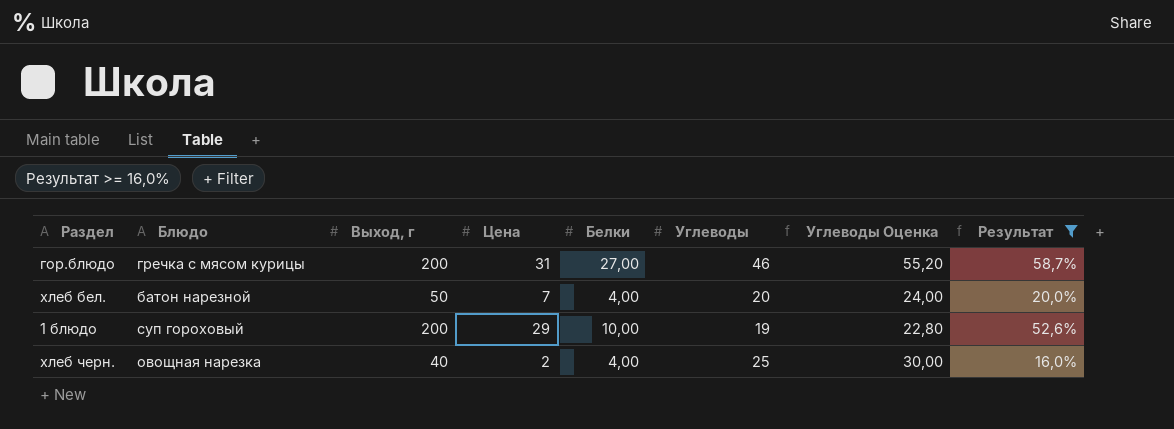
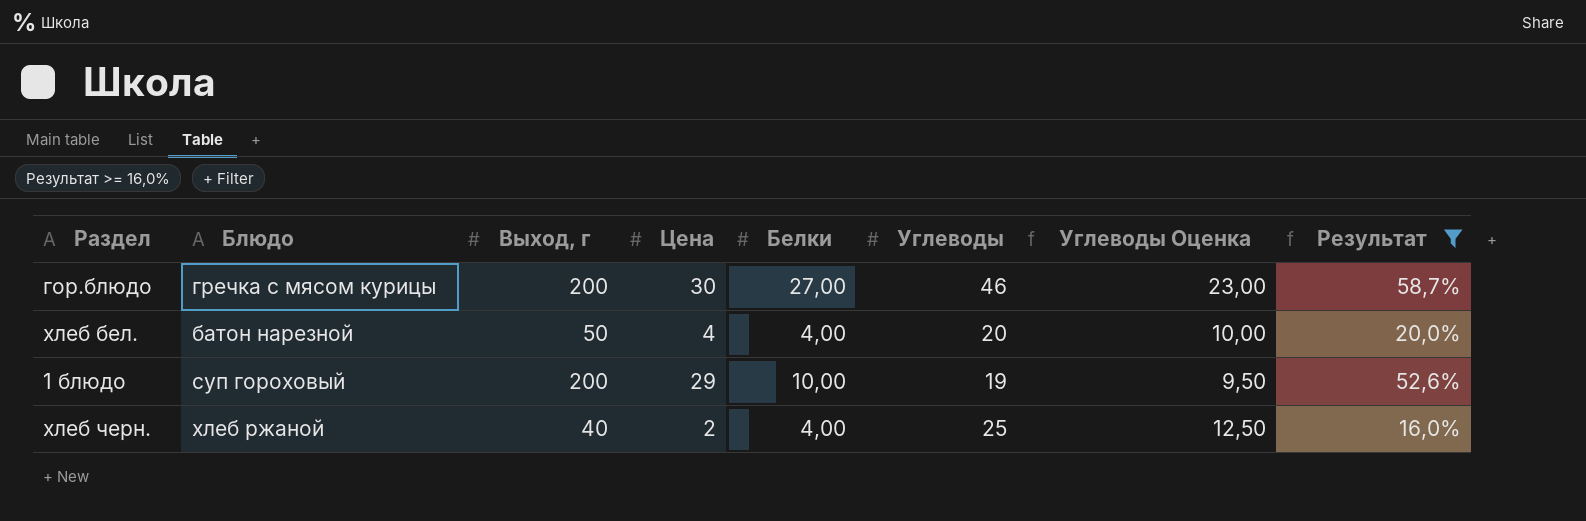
column Углеводы Оценка | formula: [Углеводы] * 1,2 -> [Углеводы] * 0,5
гор.блюдо | Цена: 31 -> 30
хлеб бел. | Цена: 7 -> 4
хлеб черн. | Блюдо: овощная нарезка -> хлеб ржаной

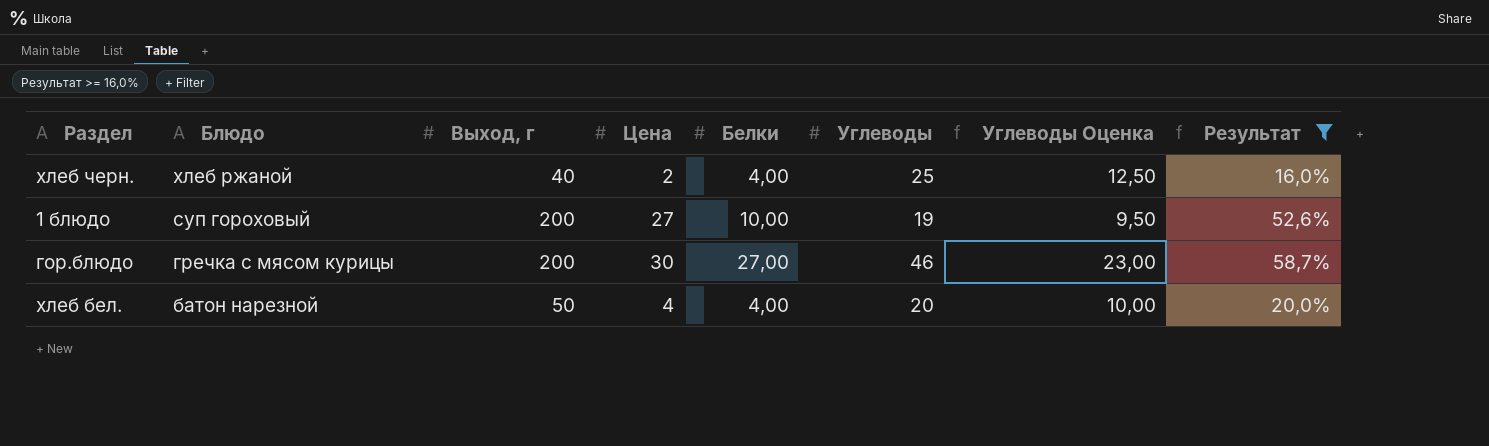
row order: none -> Блюдо descending
1 блюдо | Цена: 29 -> 27

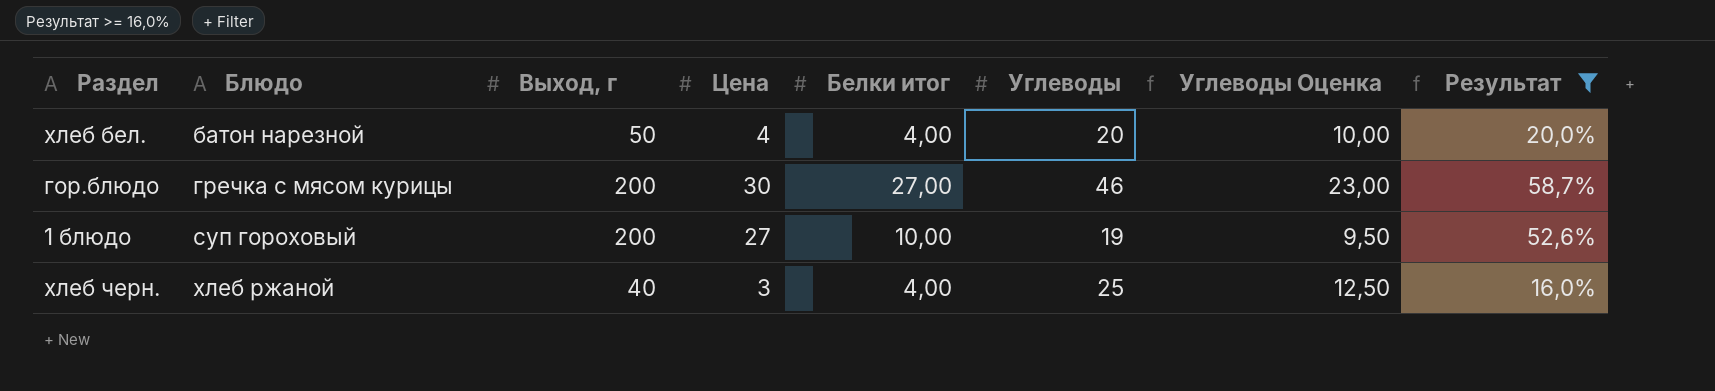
row order: Блюдо descending -> Блюдо ascending
column name: Белки -> Белки итог
хлеб черн. | Цена: 2 -> 3

